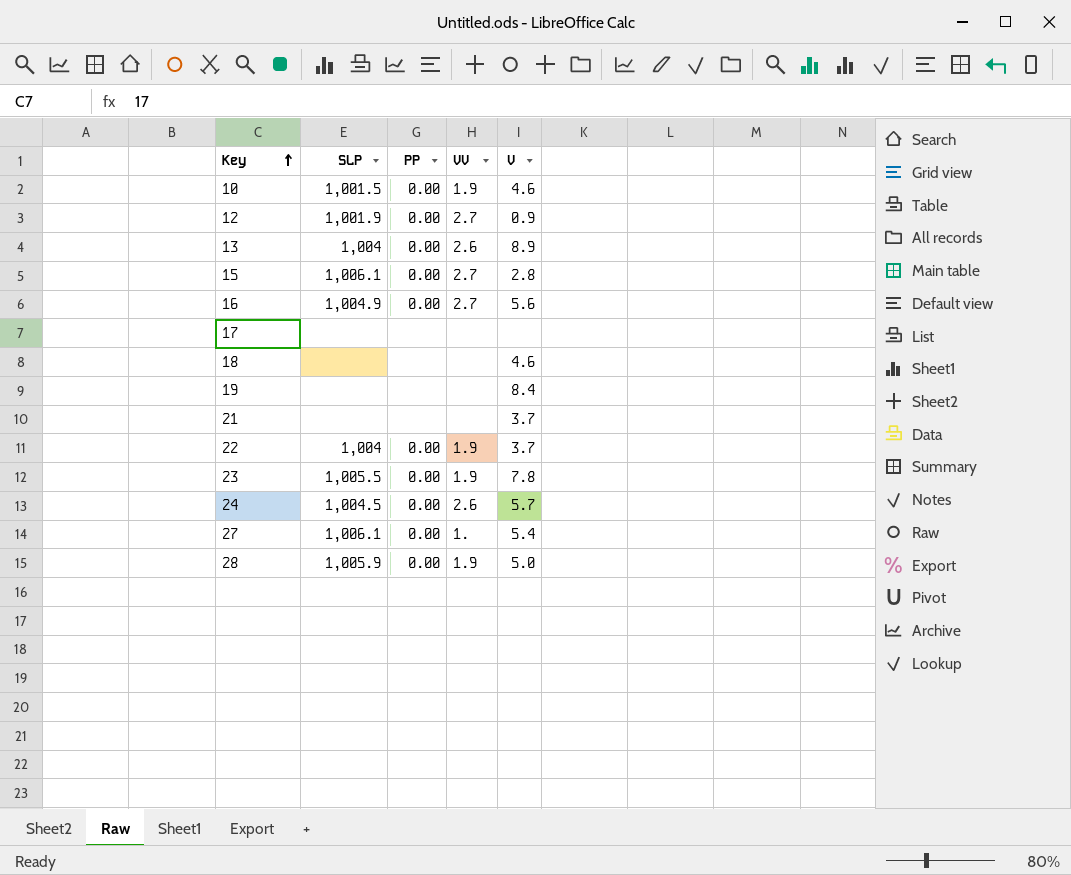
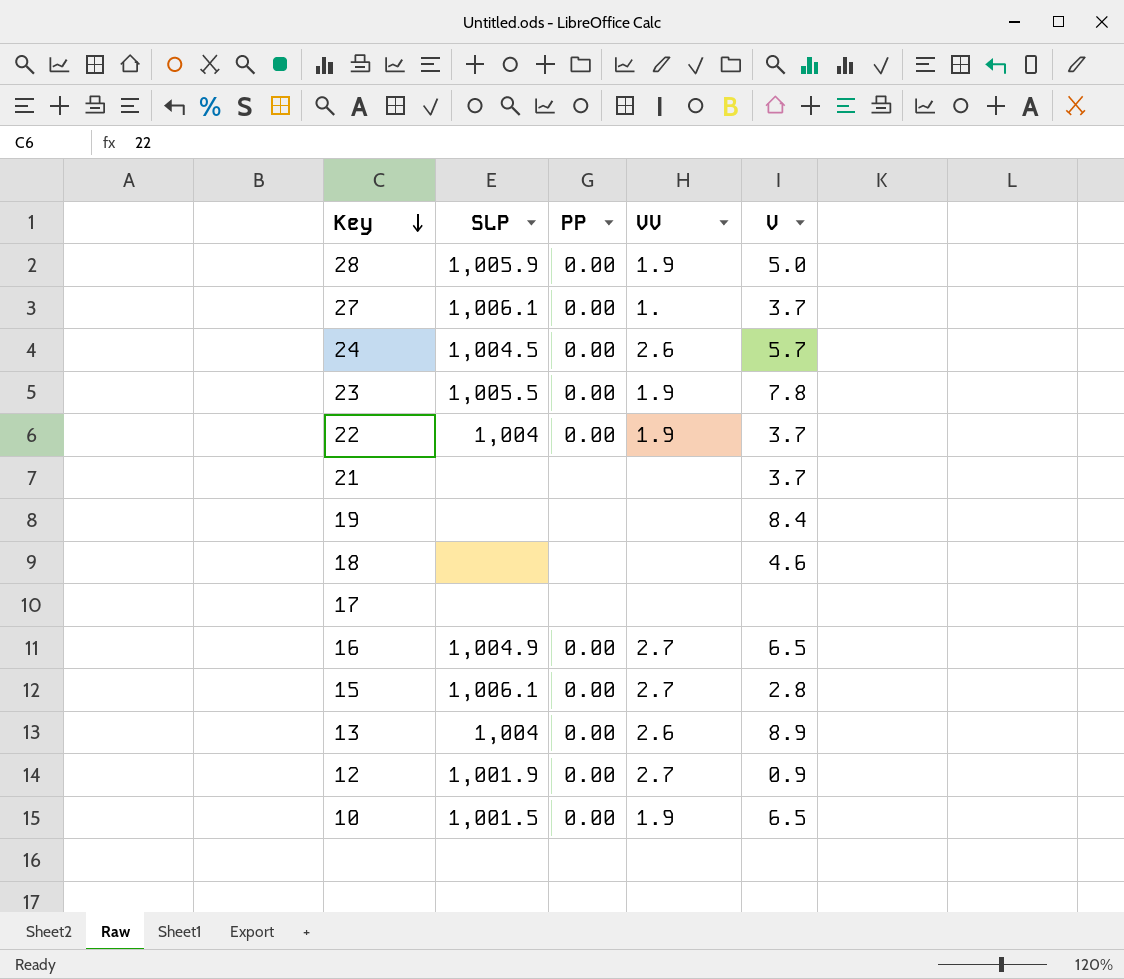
row order: Key ascending -> Key descending
27 | V: 5.4 -> 3.7
16 | V: 5.6 -> 6.5
10 | V: 4.6 -> 6.5

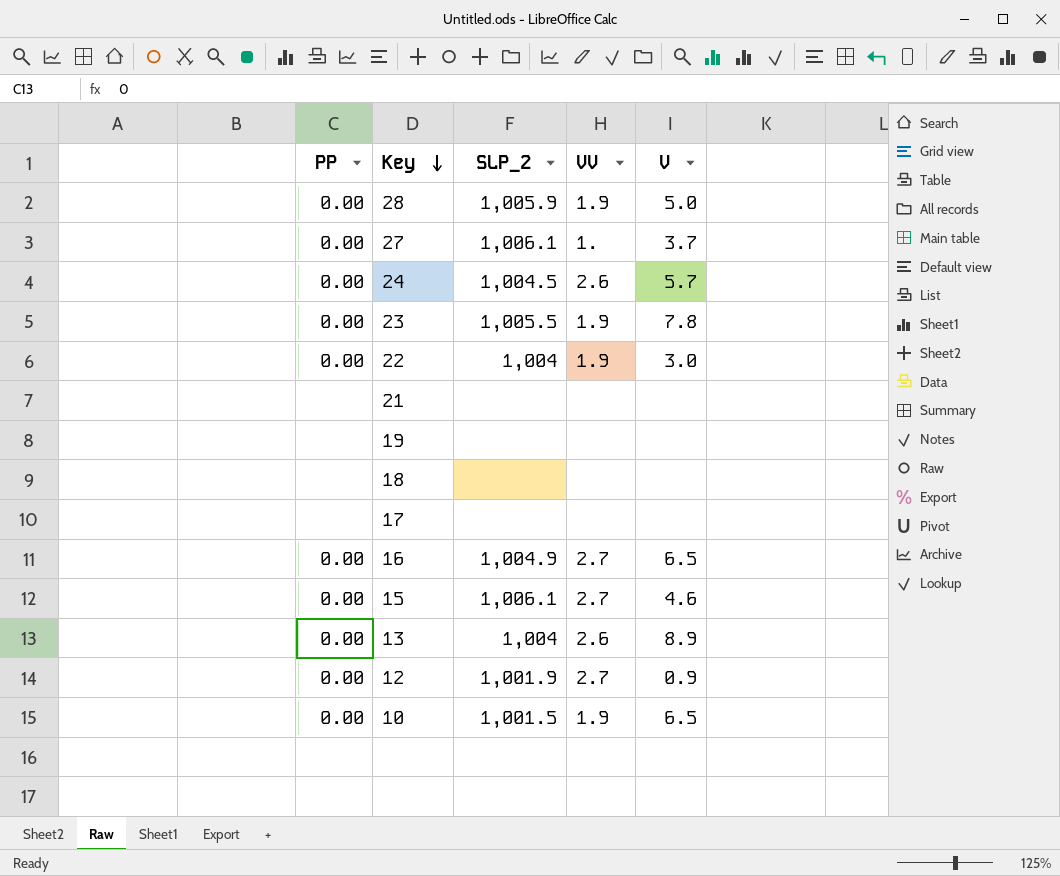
column PP | position: 3 -> 1
column name: SLP -> SLP_2
22 | V: 3.7 -> 3.0
21 | V: 3.7 -> none
19 | V: 8.4 -> none
18 | V: 4.6 -> none
15 | V: 2.8 -> 4.6

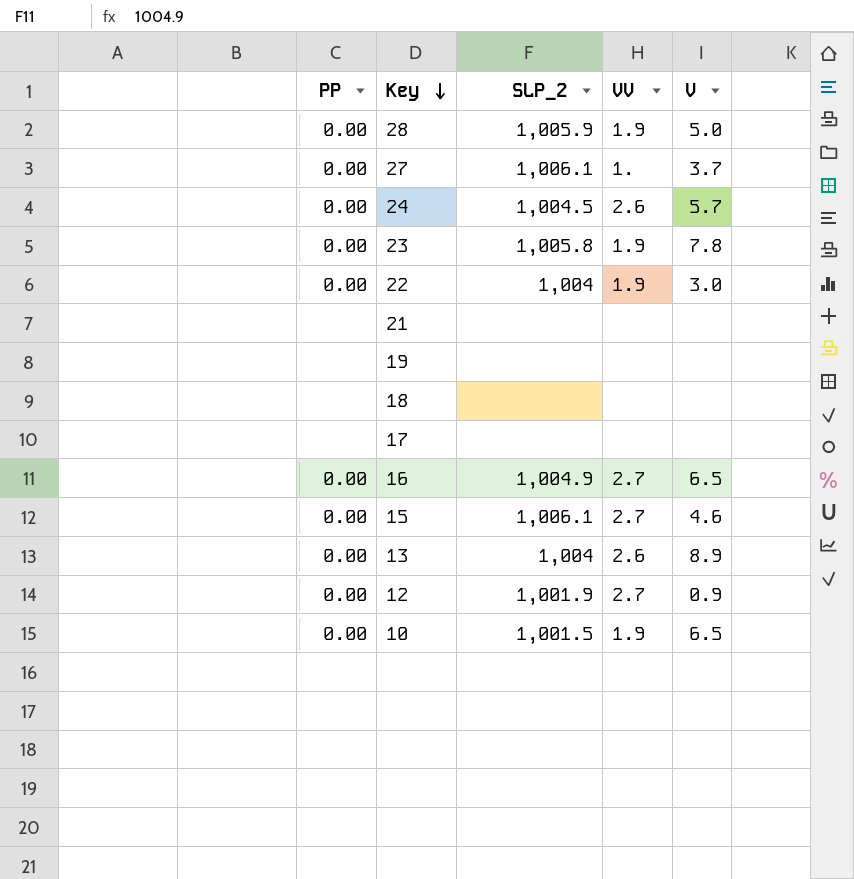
23 | SLP_2: 1,005.5 -> 1,005.8

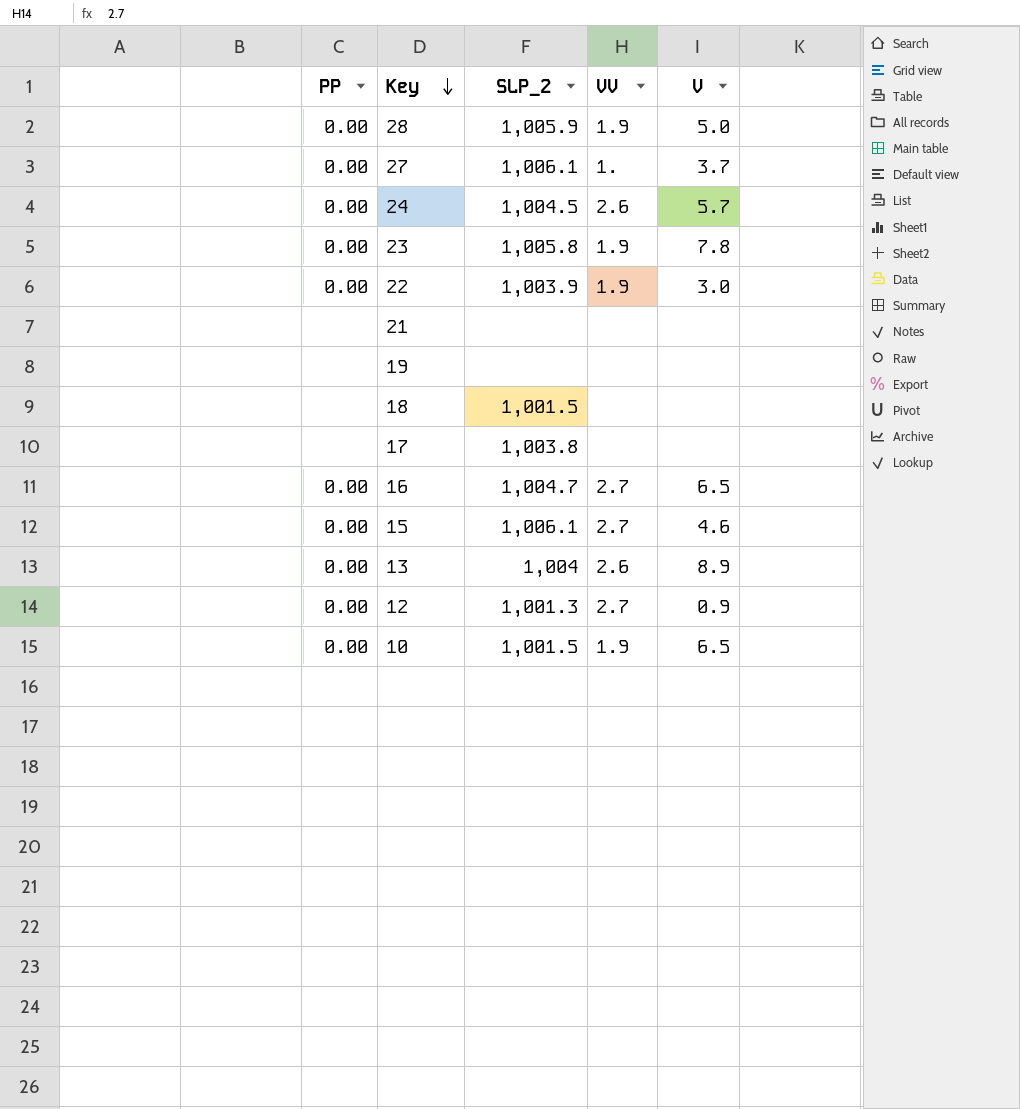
22 | SLP_2: 1,004 -> 1,003.9
18 | SLP_2: none -> 1,001.5
17 | SLP_2: none -> 1,003.8
16 | SLP_2: 1,004.9 -> 1,004.7
12 | SLP_2: 1,001.9 -> 1,001.3

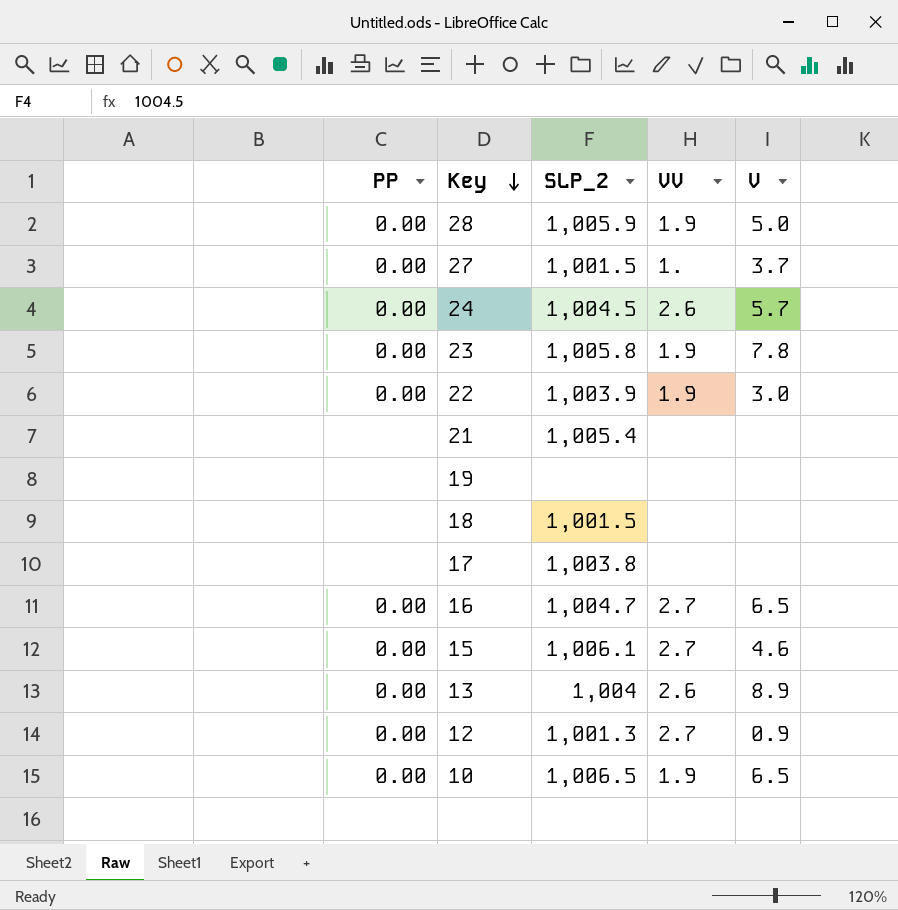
27 | SLP_2: 1,006.1 -> 1,001.5
21 | SLP_2: none -> 1,005.4
10 | SLP_2: 1,001.5 -> 1,006.5

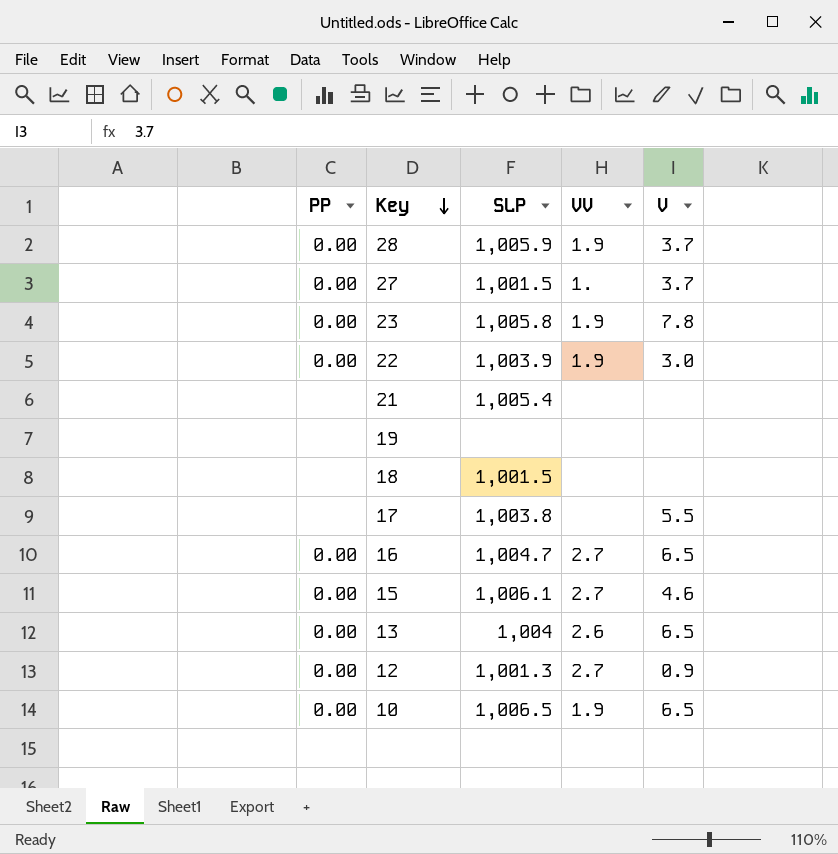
column name: SLP_2 -> SLP
row 24: 0.00 | 1,004.5 | 2.6 | 5.7 -> none
28 | V: 5.0 -> 3.7
17 | V: none -> 5.5
13 | V: 8.9 -> 6.5

